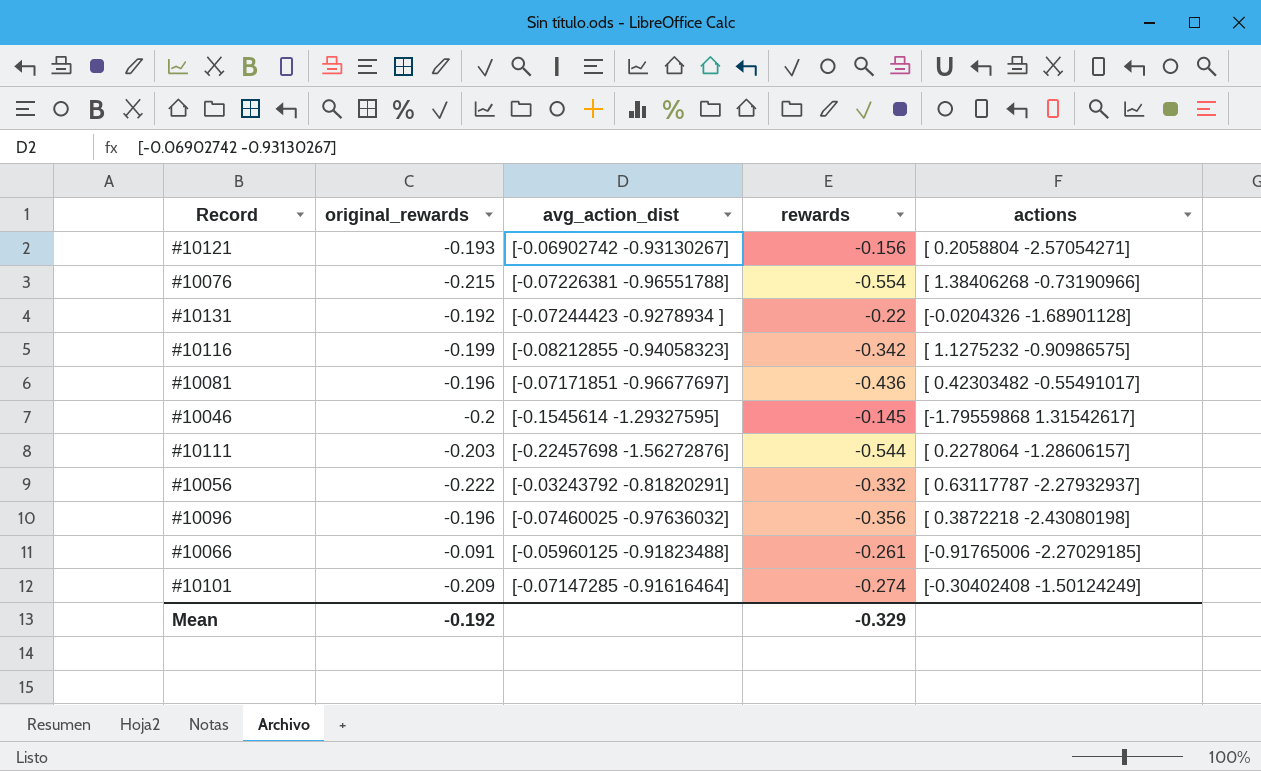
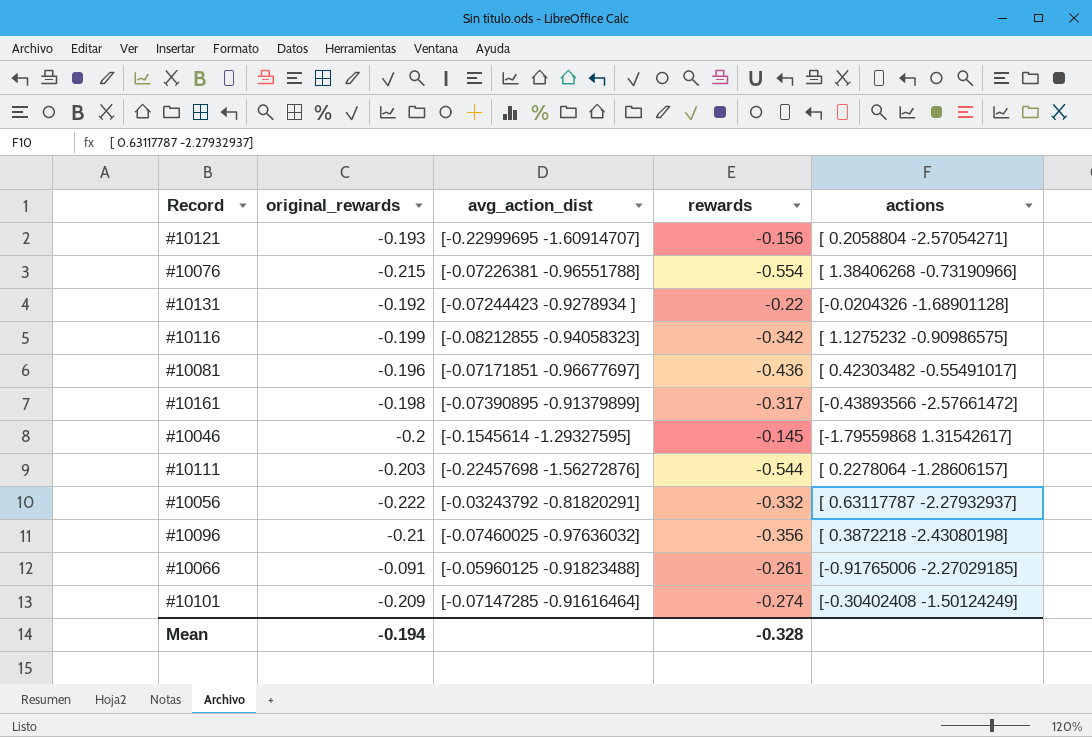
#10121 | avg_action_dist: [-0.06902742 -0.93130267] -> [-0.22999695 -1.60914707]
row #10161: none -> -0.198 | [-0.07390895 -0.91379899] | -0.317 | [-0.43893566 -2.57661472]
#10096 | original_rewards: -0.196 -> -0.21
Mean | original_rewards: -0.192 -> -0.194
Mean | rewards: -0.329 -> -0.328

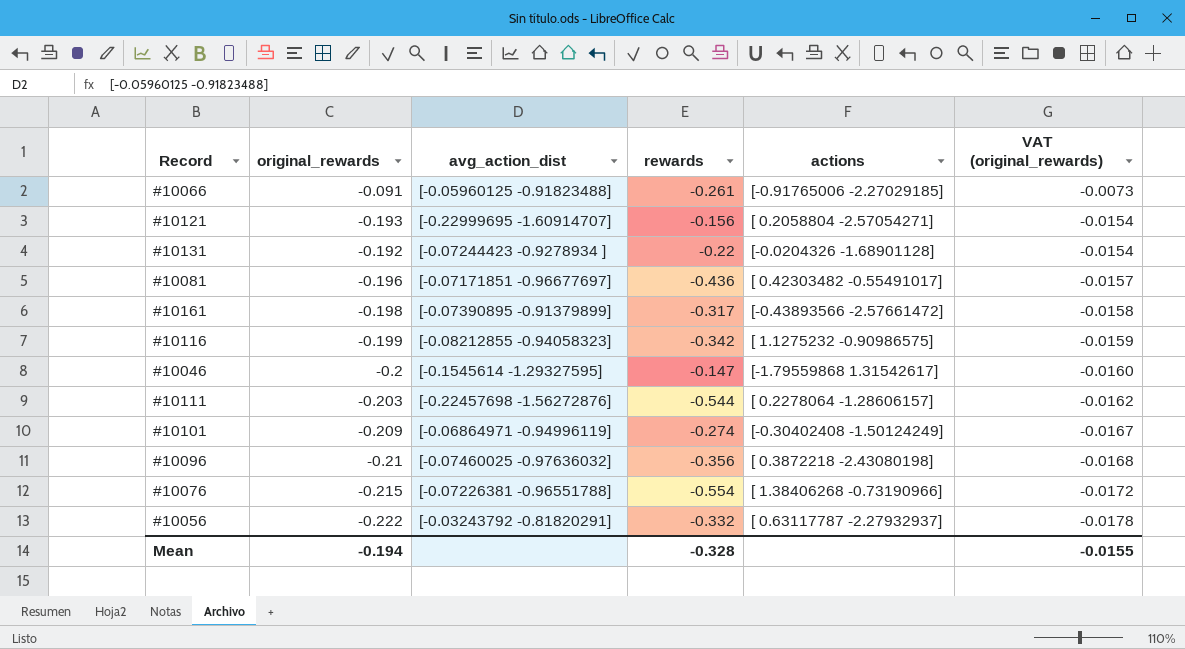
row order: none -> VAT (original_rewards) descending
column VAT (original_rewards) | formula: none -> [original_rewards] * 0.08
#10046 | rewards: -0.145 -> -0.147
#10101 | avg_action_dist: [-0.07147285 -0.91616464] -> [-0.06864971 -0.94996119]

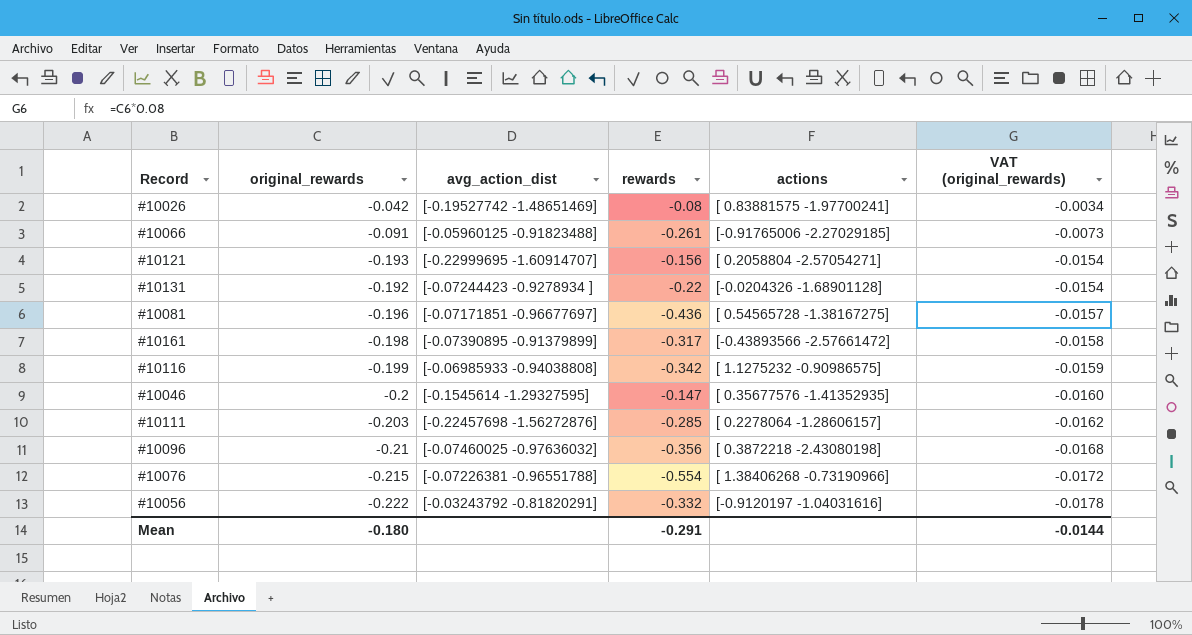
row #10101: -0.209 | [-0.06864971 -0.94996119] | -0.274 | [-0.30402408 -1.50124249] | -0.0167 -> none
row #10026: none -> -0.042 | [-0.19527742 -1.48651469] | -0.08 | [ 0.83881575 -1.97700241] | -0.0034
#10081 | actions: [ 0.42303482 -0.55491017] -> [ 0.54565728 -1.38167275]
#10116 | avg_action_dist: [-0.08212855 -0.94058323] -> [-0.06985933 -0.94038808]
#10046 | actions: [-1.79559868 1.31542617] -> [ 0.35677576 -1.41352935]
#10111 | rewards: -0.544 -> -0.285
#10056 | actions: [ 0.63117787 -2.27932937] -> [-0.9120197 -1.04031616]
Mean | original_rewards: -0.194 -> -0.180
Mean | rewards: -0.328 -> -0.291
Mean | VAT (original_rewards): -0.0155 -> -0.0144

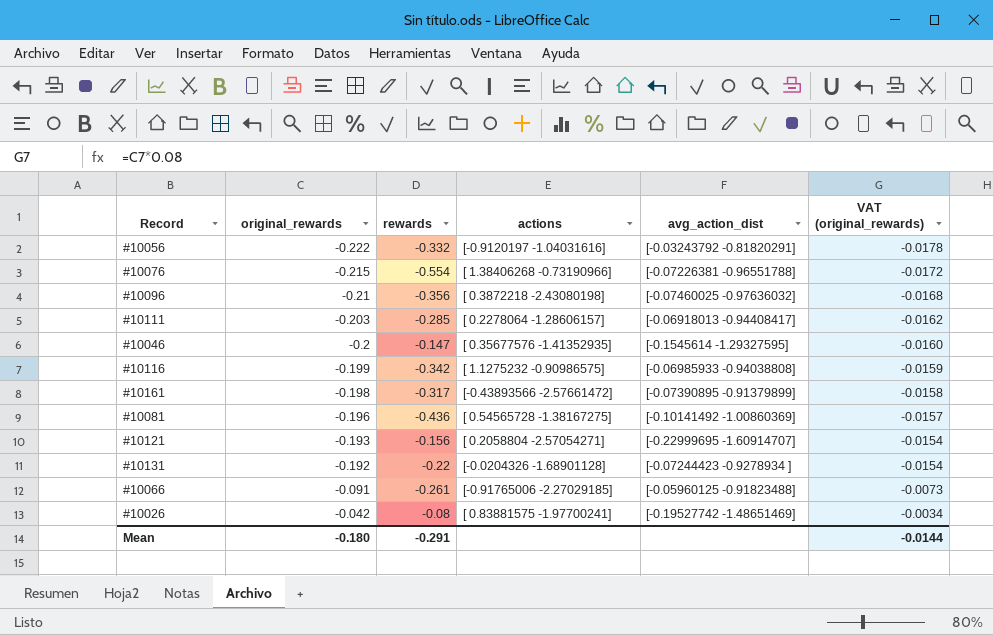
row order: VAT (original_rewards) descending -> original_rewards ascending
column avg_action_dist | position: 3 -> 5
#10111 | avg_action_dist: [-0.22457698 -1.56272876] -> [-0.06918013 -0.94408417]
#10081 | avg_action_dist: [-0.07171851 -0.96677697] -> [-0.10141492 -1.00860369]

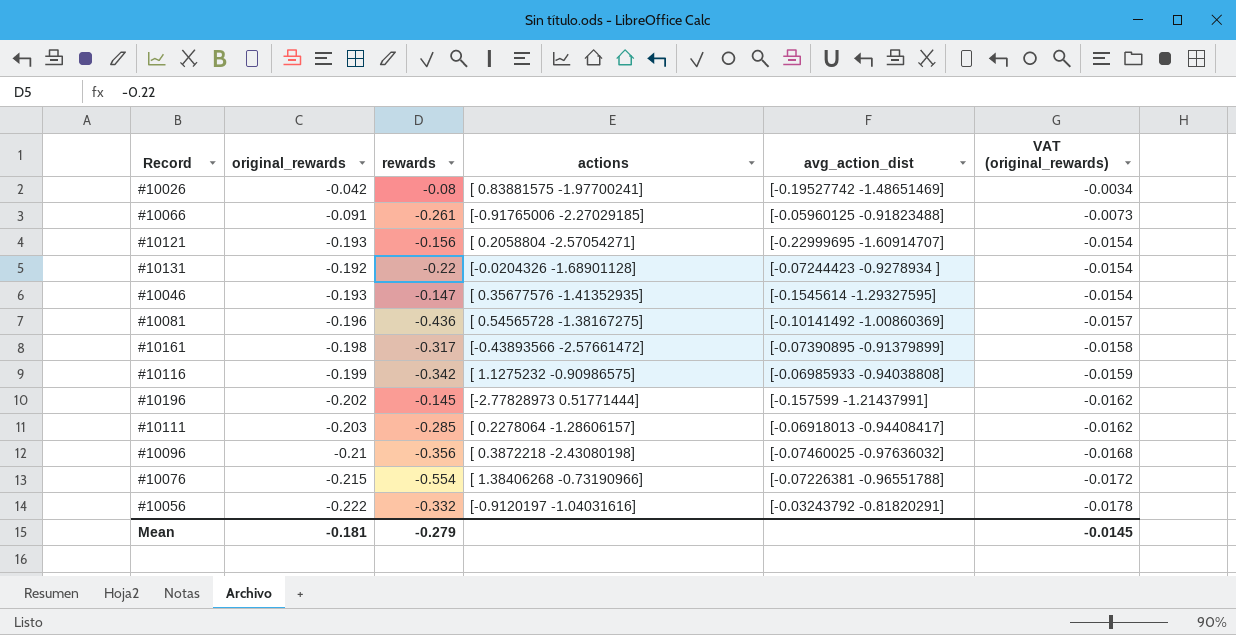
row order: original_rewards ascending -> VAT (original_rewards) descending
#10046 | original_rewards: -0.2 -> -0.193
#10046 | VAT (original_rewards): -0.0160 -> -0.0154
row #10196: none -> -0.202 | -0.145 | [-2.77828973 0.51771444] | [-0.157599 -1.21437991] | -0.0162
Mean | original_rewards: -0.180 -> -0.181
Mean | rewards: -0.291 -> -0.279
Mean | VAT (original_rewards): -0.0144 -> -0.0145

